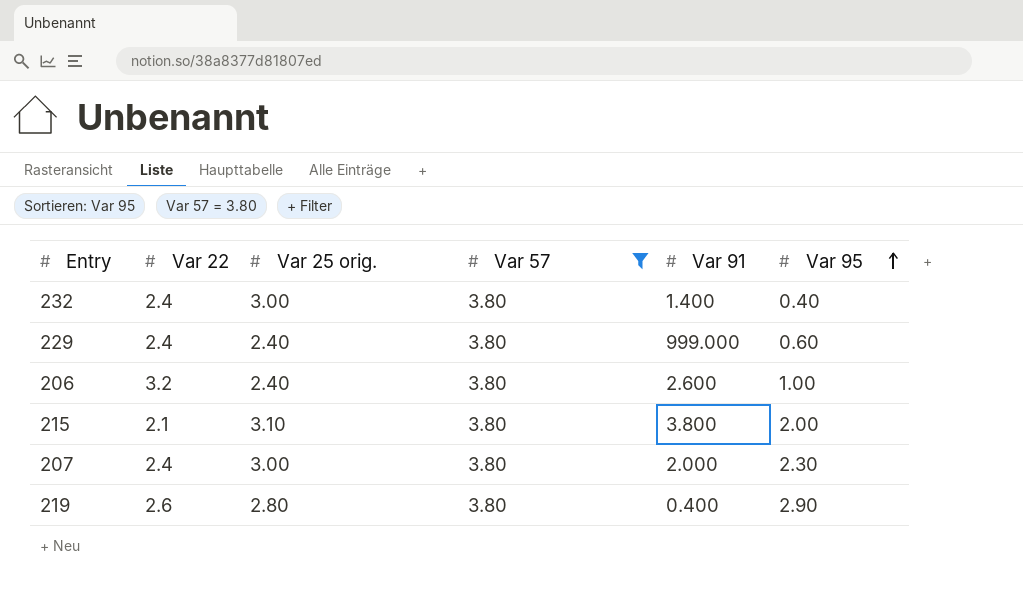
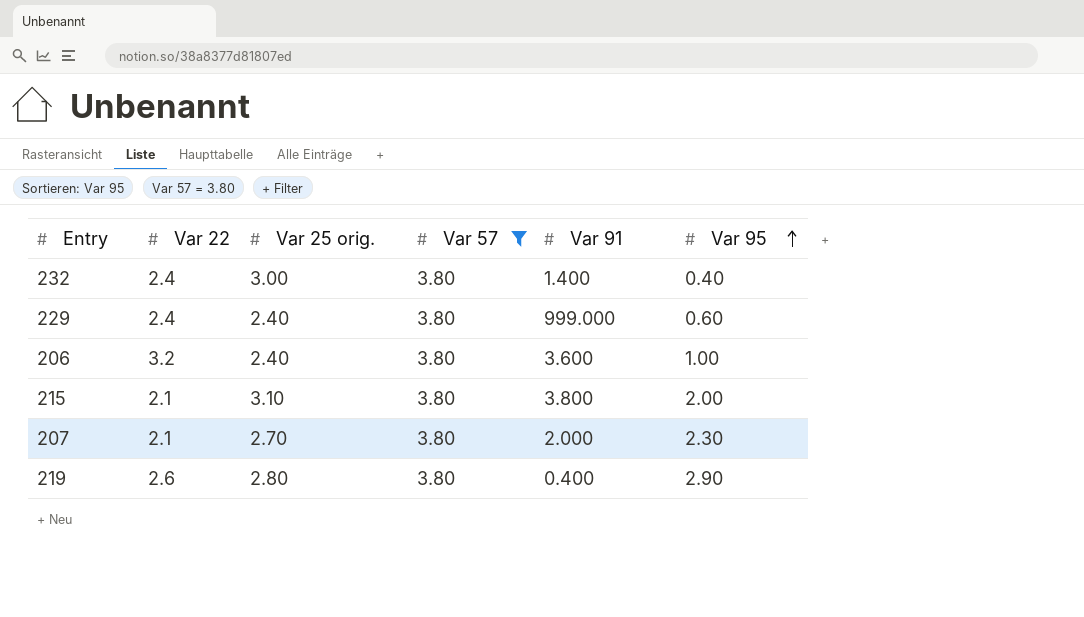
206 | Var 91: 2.600 -> 3.600
207 | Var 22: 2.4 -> 2.1
207 | Var 25 orig.: 3.00 -> 2.70

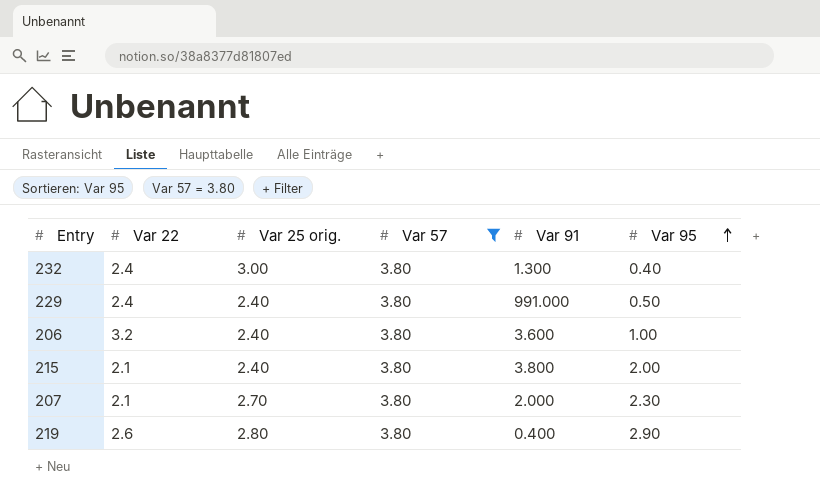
232 | Var 91: 1.400 -> 1.300
229 | Var 91: 999.000 -> 991.000
229 | Var 95: 0.60 -> 0.50
215 | Var 25 orig.: 3.10 -> 2.40

